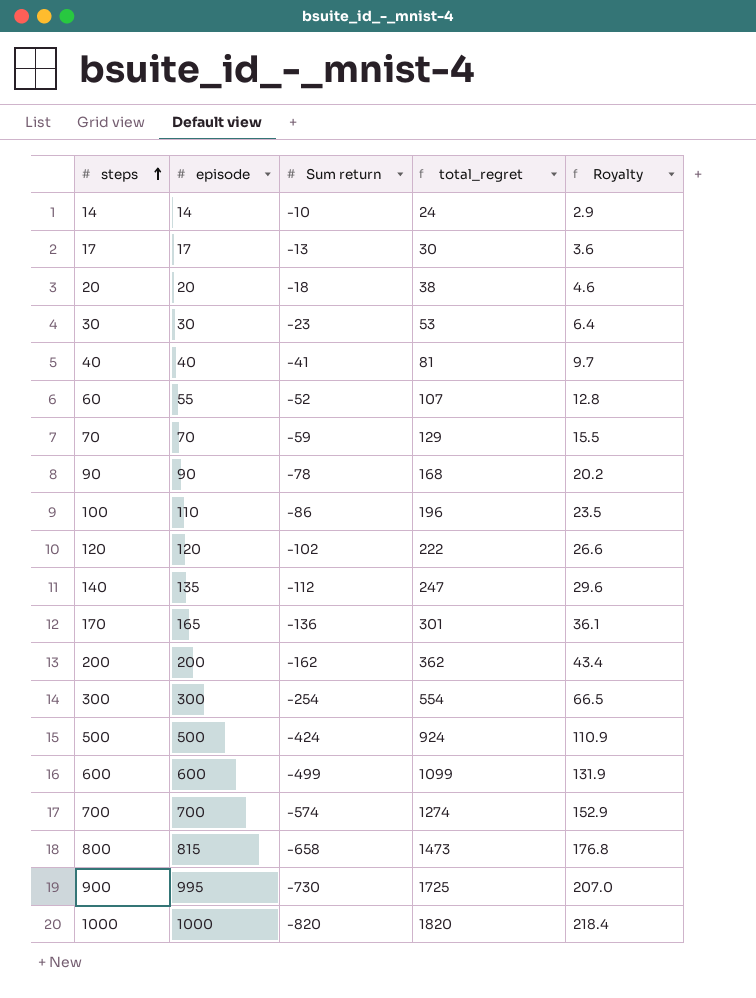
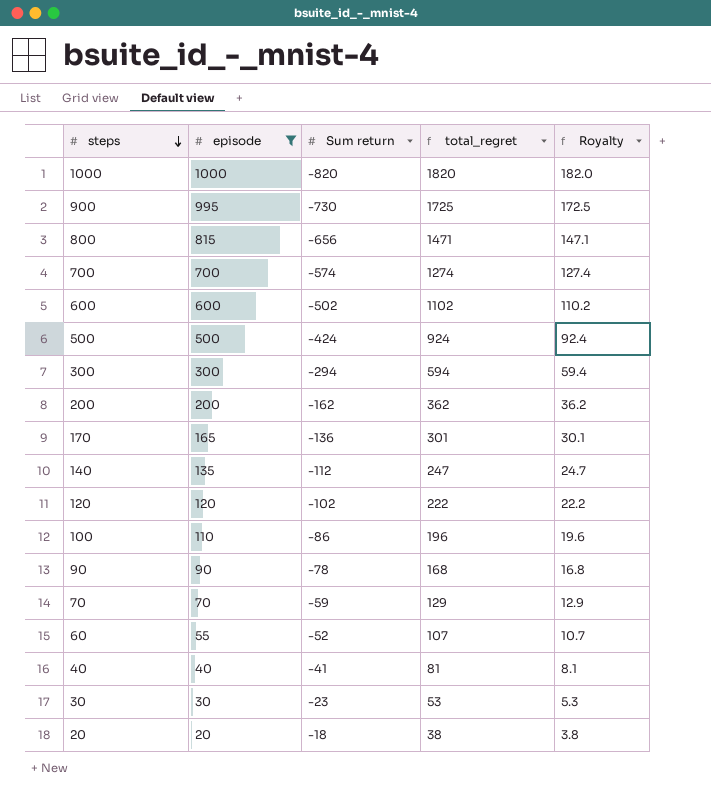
filter: none -> episode >= 20
row order: steps ascending -> steps descending
column Royalty | formula: [total_regret] * 0.12 -> [total_regret] * 0.1
800 | Sum return: -658 -> -656
800 | total_regret: 1473 -> 1471
600 | Sum return: -499 -> -502
600 | total_regret: 1099 -> 1102
300 | Sum return: -254 -> -294
300 | total_regret: 554 -> 594

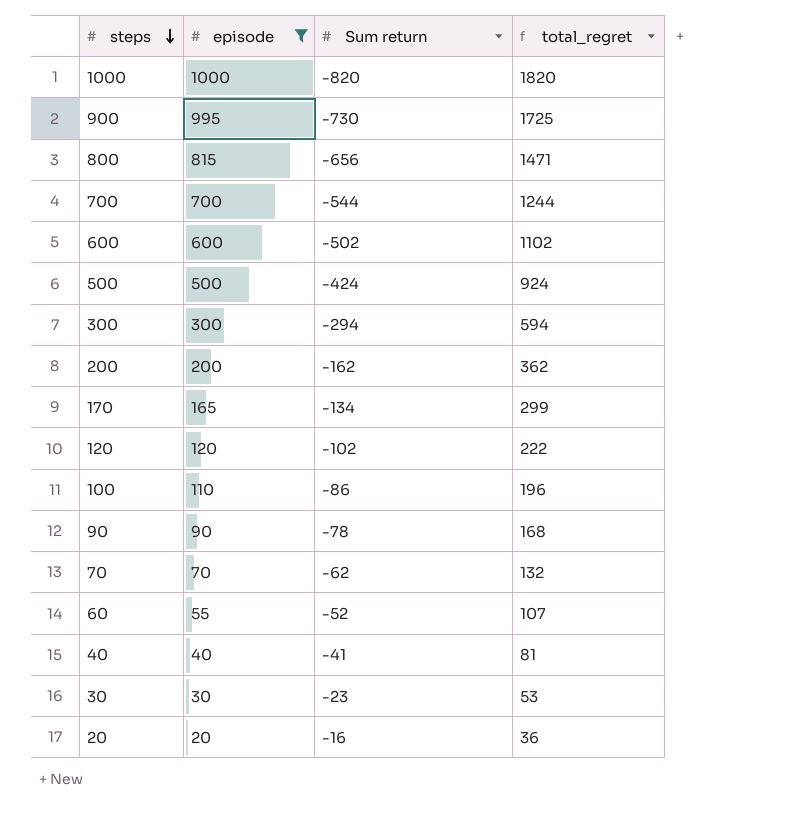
column Royalty | formula: [total_regret] * 0.1 -> none
row 140: 135 | -112 | 247 | 24.7 -> none
700 | Sum return: -574 -> -544
700 | total_regret: 1274 -> 1244
170 | Sum return: -136 -> -134
170 | total_regret: 301 -> 299
70 | Sum return: -59 -> -62
70 | total_regret: 129 -> 132
20 | Sum return: -18 -> -16
20 | total_regret: 38 -> 36

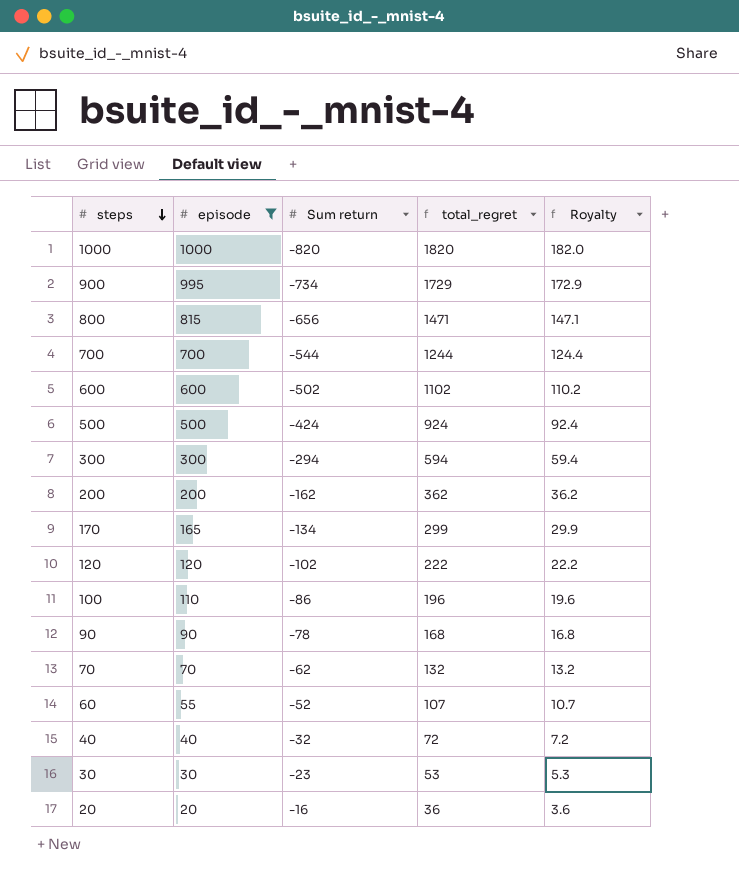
column Royalty | formula: none -> [total_regret] * 0.1
900 | Sum return: -730 -> -734
900 | total_regret: 1725 -> 1729
40 | Sum return: -41 -> -32
40 | total_regret: 81 -> 72

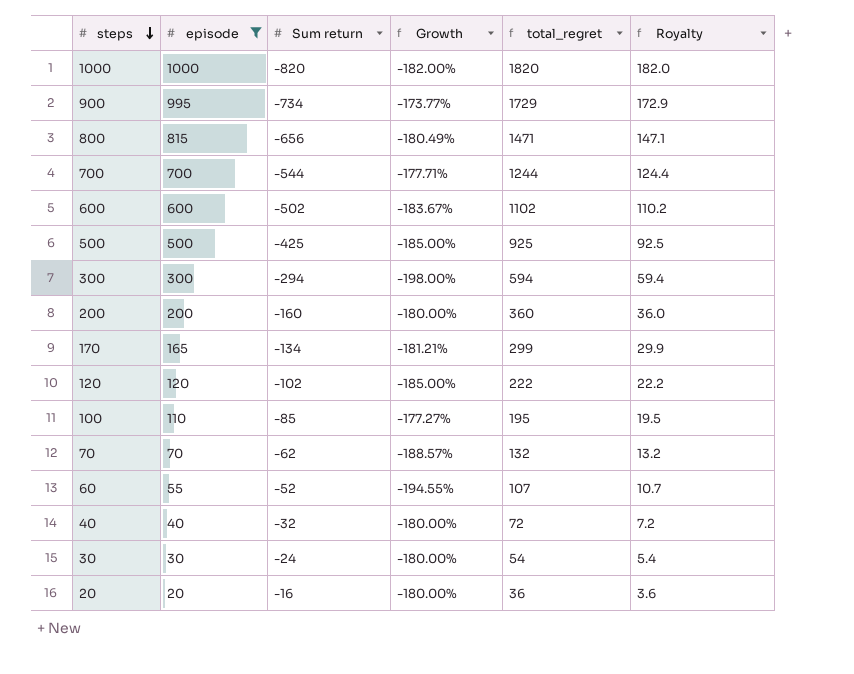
column Growth | formula: none -> ([Sum return] - [episode]) / [episode]
row 90: 90 | -78 | 168 | 16.8 -> none
500 | Sum return: -424 -> -425
500 | total_regret: 924 -> 925
500 | Royalty: 92.4 -> 92.5
200 | Sum return: -162 -> -160
200 | total_regret: 362 -> 360
200 | Royalty: 36.2 -> 36.0
100 | Sum return: -86 -> -85
100 | total_regret: 196 -> 195
100 | Royalty: 19.6 -> 19.5
30 | Sum return: -23 -> -24
30 | total_regret: 53 -> 54
30 | Royalty: 5.3 -> 5.4

